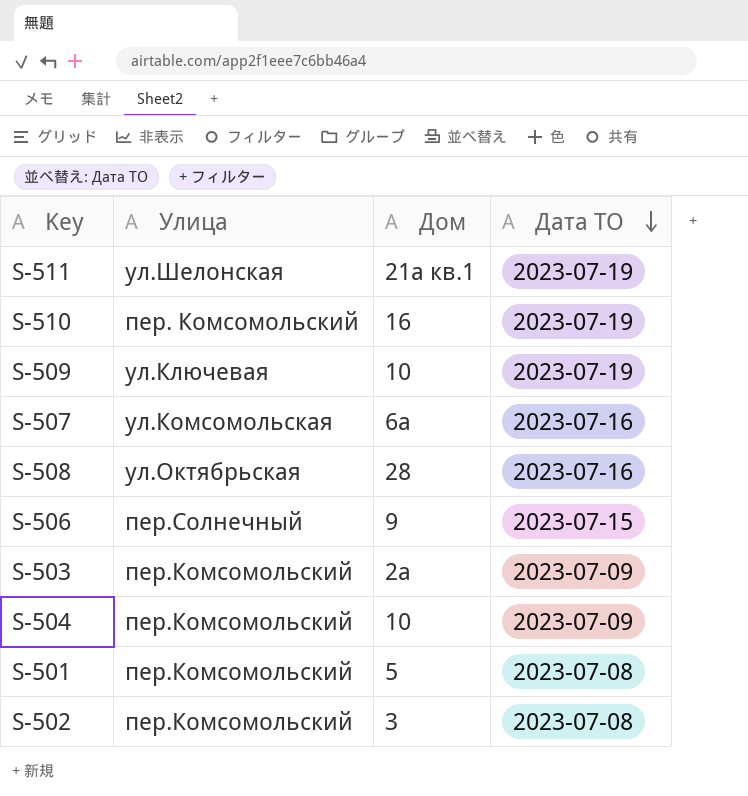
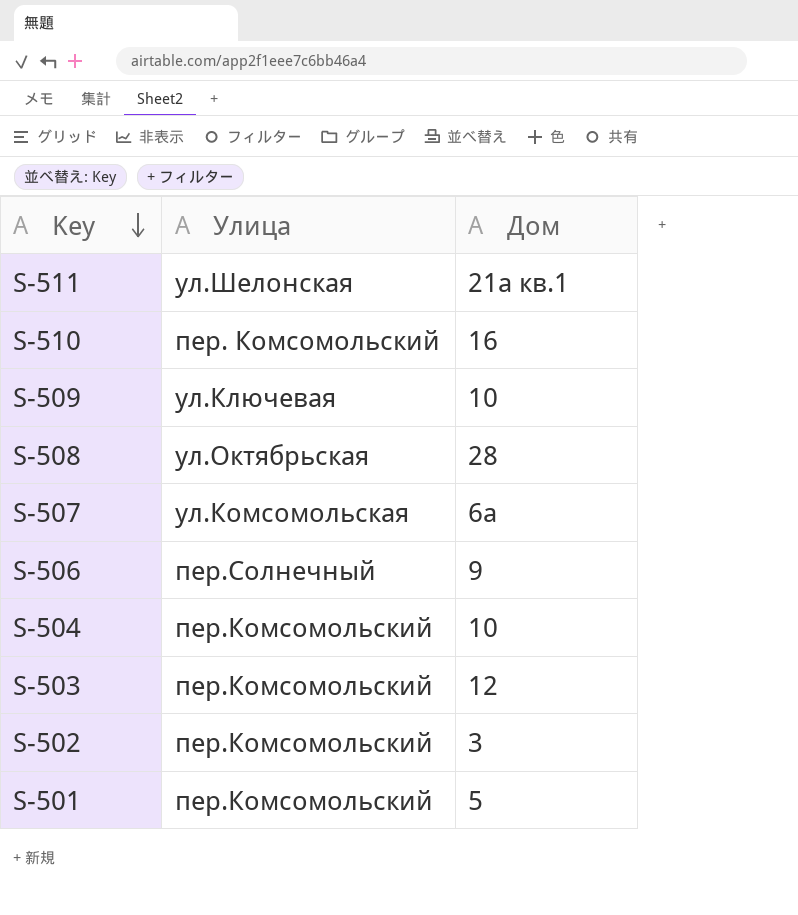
row order: Дата ТО descending -> Key descending
column Дата ТО | position: 4 -> none
S-503 | Дом: 2а -> 12

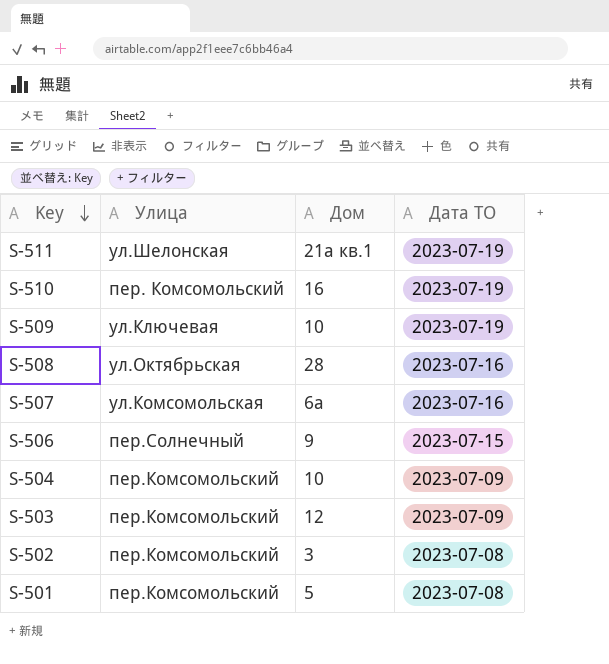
column Дата ТО | position: none -> 4

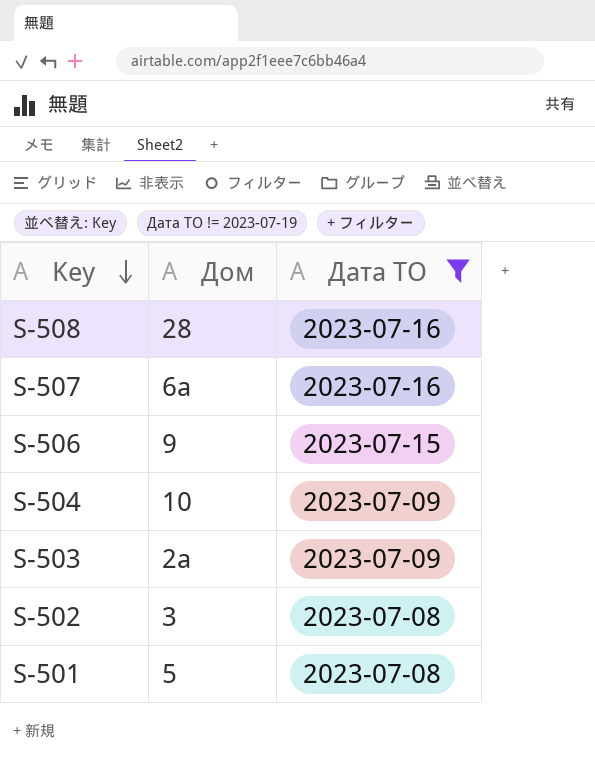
filter: none -> Дата ТО != 2023-07-19
column Улица | position: 2 -> none
S-503 | Дом: 12 -> 2а

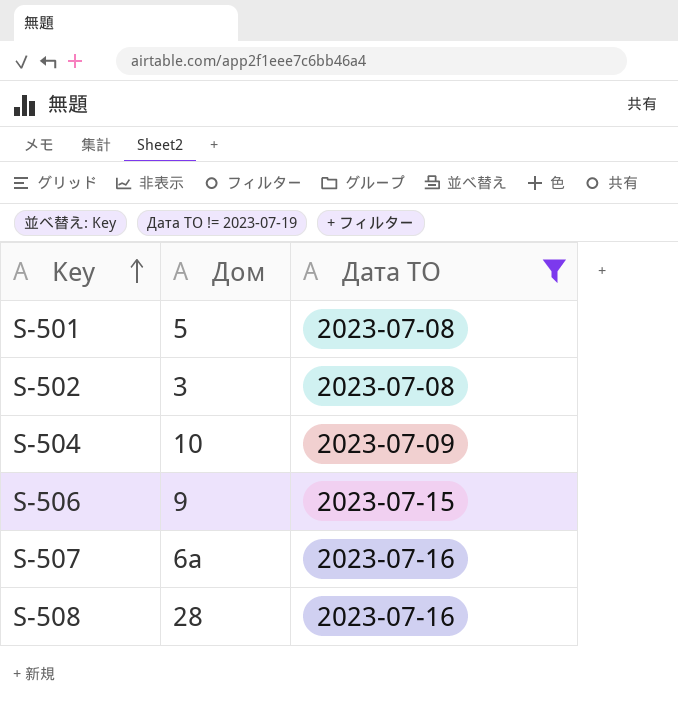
row order: Key descending -> Key ascending
row S-503: 2а | 2023-07-09 -> none

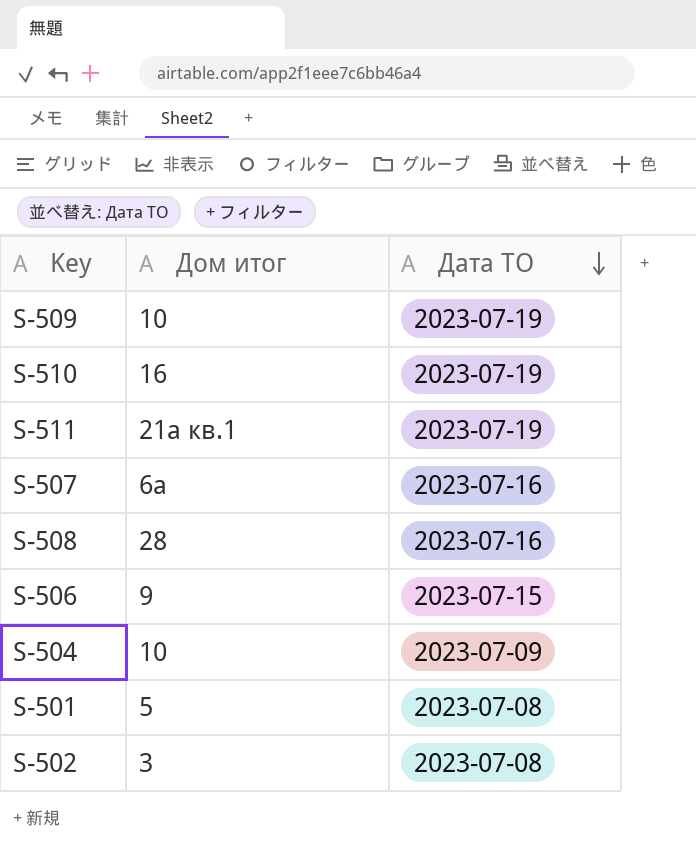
filter: Дата ТО != 2023-07-19 -> none
row order: Key ascending -> Дата ТО descending
column name: Дом -> Дом итог

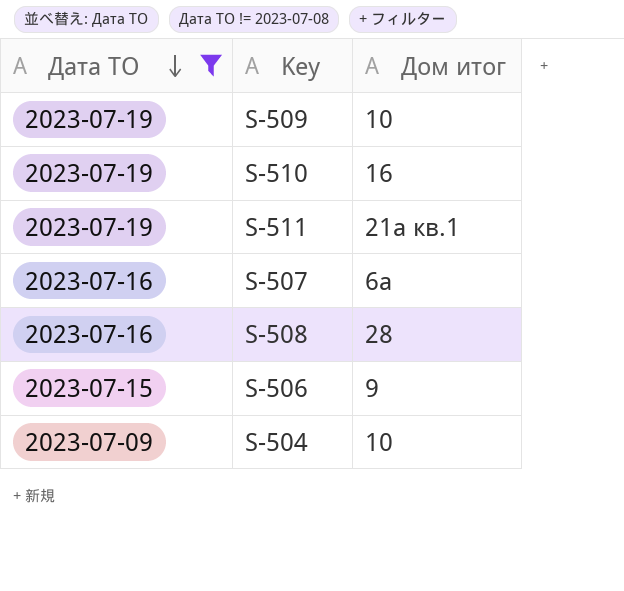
filter: none -> Дата ТО != 2023-07-08
column Дата ТО | position: 3 -> 1

